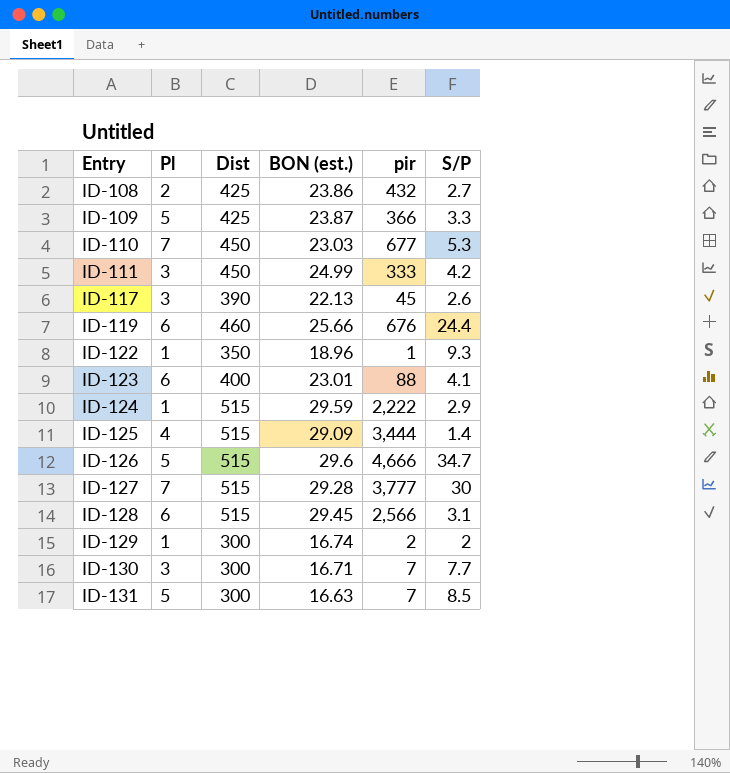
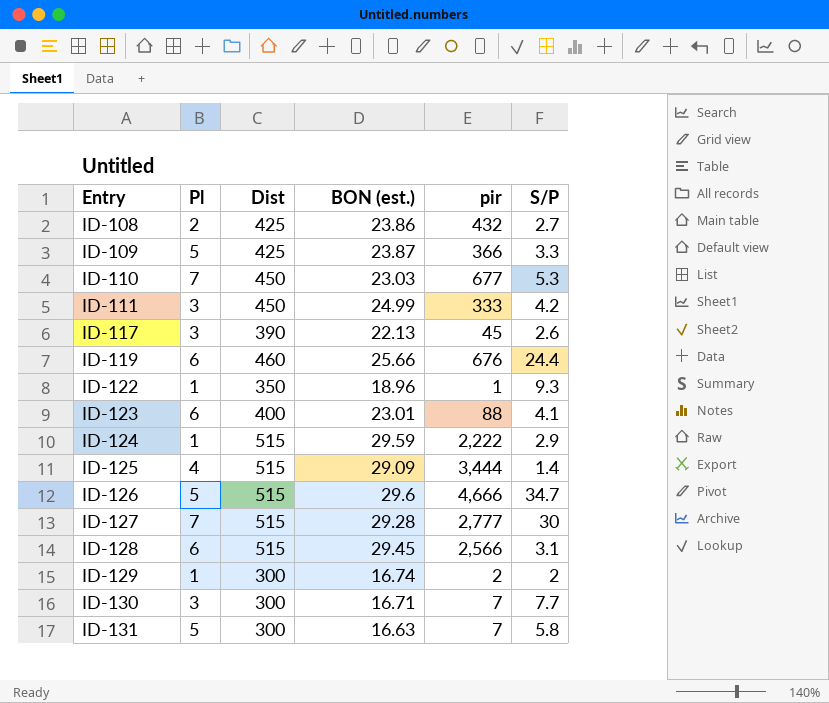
ID-127 | pir: 3,777 -> 2,777
ID-131 | S/P: 8.5 -> 5.8

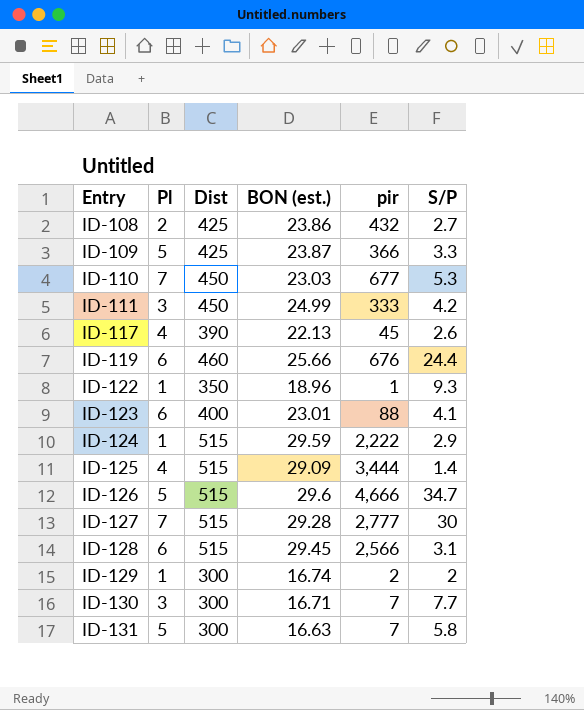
ID-117 | Pl: 3 -> 4

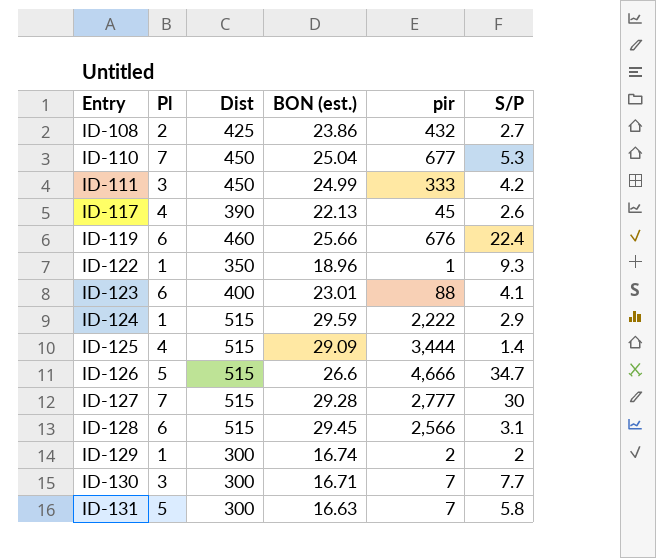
row ID-109: 5 | 425 | 23.87 | 366 | 3.3 -> none
ID-110 | BON (est.): 23.03 -> 25.04
ID-119 | S/P: 24.4 -> 22.4
ID-126 | BON (est.): 29.6 -> 26.6

